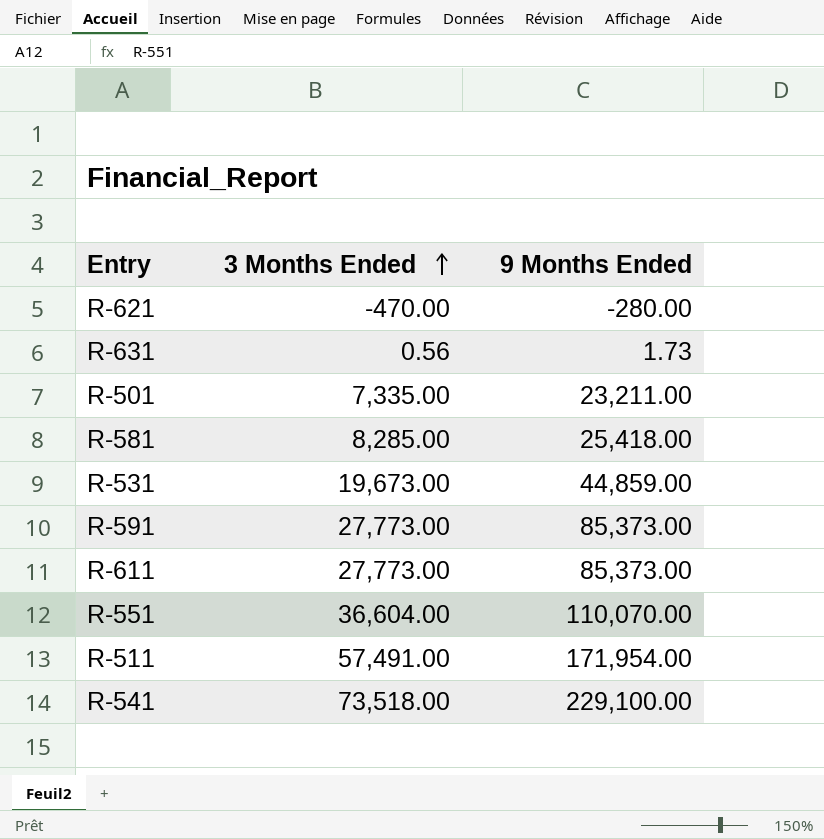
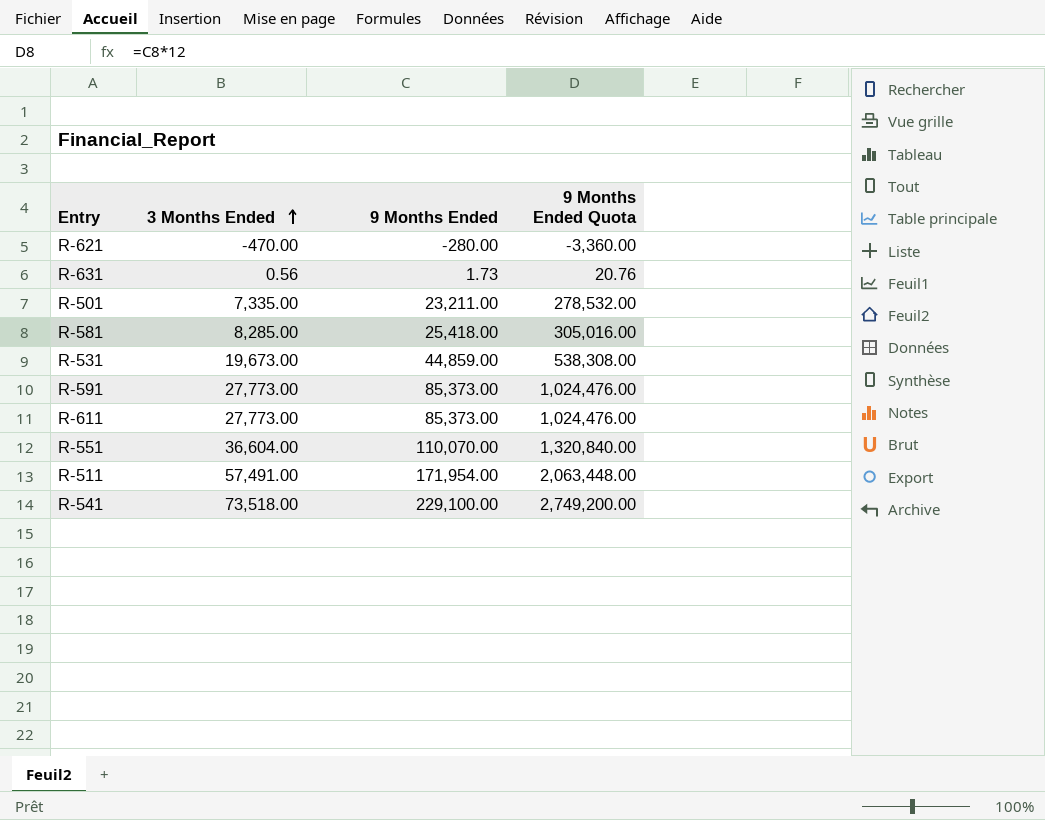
column 9 Months Ended Quota | formula: none -> [9 Months Ended] * 12

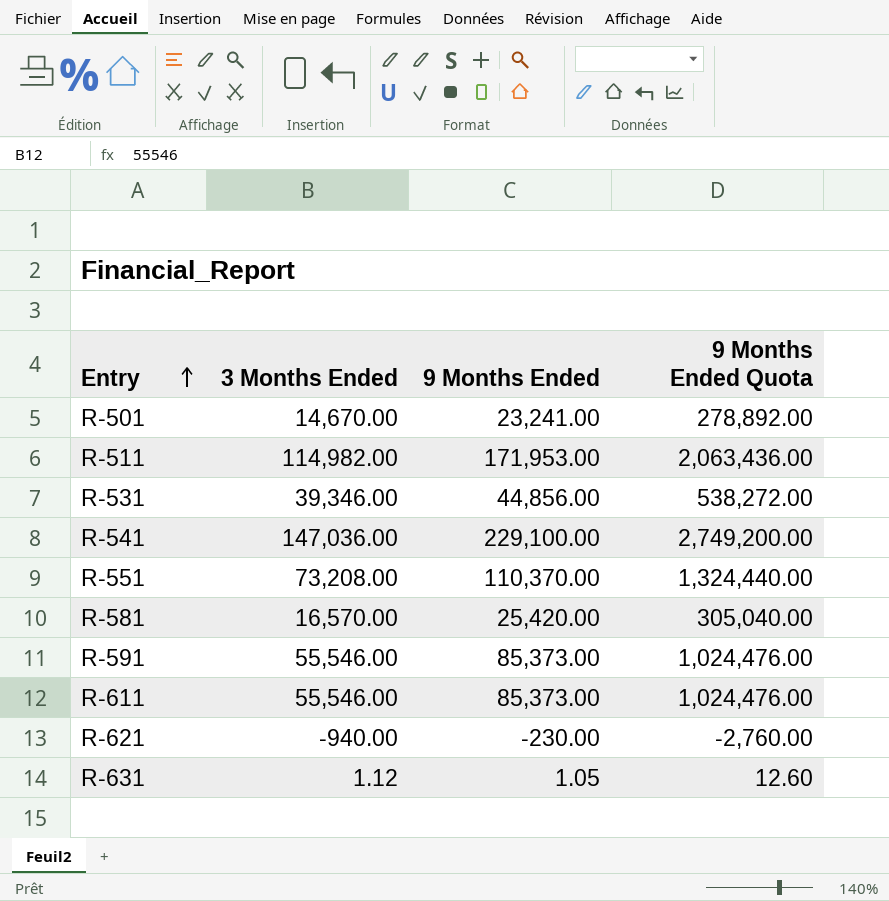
row order: 3 Months Ended ascending -> Entry ascending
R-501 | 3 Months Ended: 7,335.00 -> 14,670.00
R-501 | 9 Months Ended: 23,211.00 -> 23,241.00
R-501 | 9 Months Ended Quota: 278,532.00 -> 278,892.00
R-511 | 3 Months Ended: 57,491.00 -> 114,982.00
R-511 | 9 Months Ended: 171,954.00 -> 171,953.00
R-511 | 9 Months Ended Quota: 2,063,448.00 -> 2,063,436.00
R-531 | 3 Months Ended: 19,673.00 -> 39,346.00
R-531 | 9 Months Ended: 44,859.00 -> 44,856.00
R-531 | 9 Months Ended Quota: 538,308.00 -> 538,272.00
R-541 | 3 Months Ended: 73,518.00 -> 147,036.00
R-551 | 3 Months Ended: 36,604.00 -> 73,208.00
R-551 | 9 Months Ended: 110,070.00 -> 110,370.00
R-551 | 9 Months Ended Quota: 1,320,840.00 -> 1,324,440.00
R-581 | 3 Months Ended: 8,285.00 -> 16,570.00
R-581 | 9 Months Ended: 25,418.00 -> 25,420.00
R-581 | 9 Months Ended Quota: 305,016.00 -> 305,040.00
R-591 | 3 Months Ended: 27,773.00 -> 55,546.00
R-611 | 3 Months Ended: 27,773.00 -> 55,546.00
R-621 | 3 Months Ended: -470.00 -> -940.00
R-621 | 9 Months Ended: -280.00 -> -230.00
R-621 | 9 Months Ended Quota: -3,360.00 -> -2,760.00
R-631 | 3 Months Ended: 0.56 -> 1.12
R-631 | 9 Months Ended: 1.73 -> 1.05
R-631 | 9 Months Ended Quota: 20.76 -> 12.60

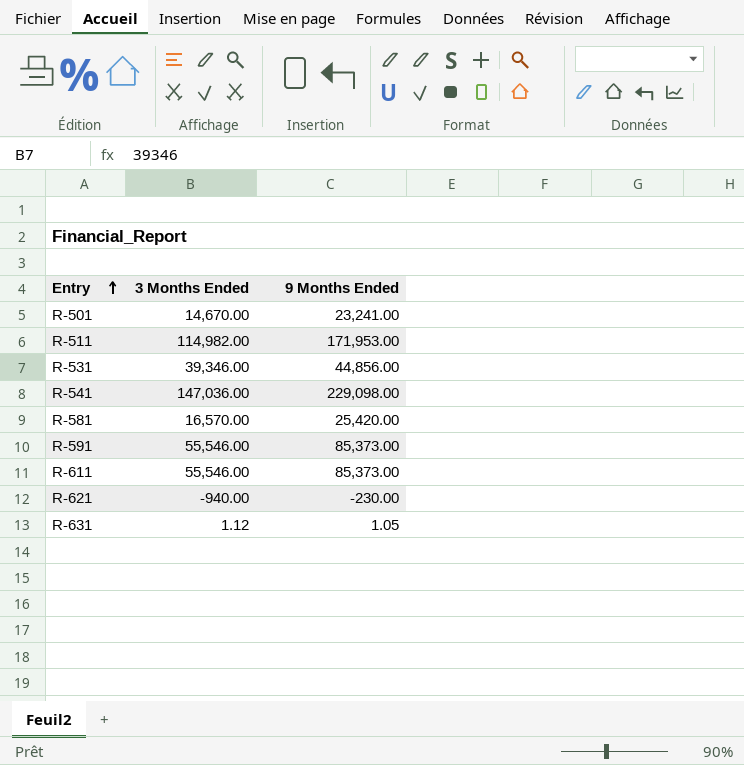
column 9 Months Ended Quota | formula: [9 Months Ended] * 12 -> none
row R-551: 73,208.00 | 110,370.00 | 1,324,440.00 -> none
R-541 | 9 Months Ended: 229,100.00 -> 229,098.00

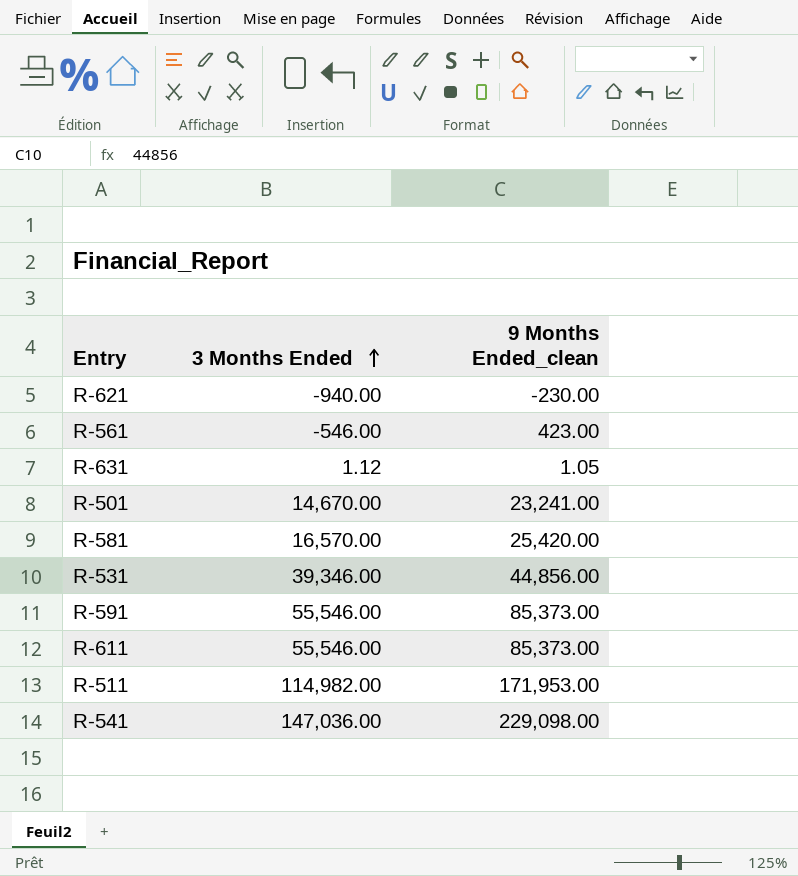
row order: Entry ascending -> 3 Months Ended ascending
column name: 9 Months Ended -> 9 Months Ended_clean
row R-561: none -> -546.00 | 423.00

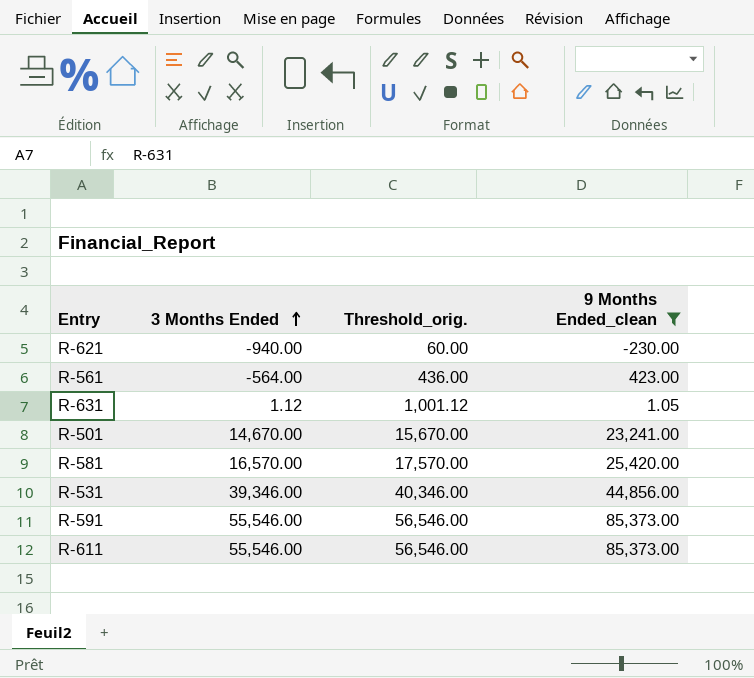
filter: none -> 9 Months Ended_clean <= 85,373.00
column Threshold_orig. | formula: none -> [3 Months Ended] + 1000
R-561 | 3 Months Ended: -546.00 -> -564.00

